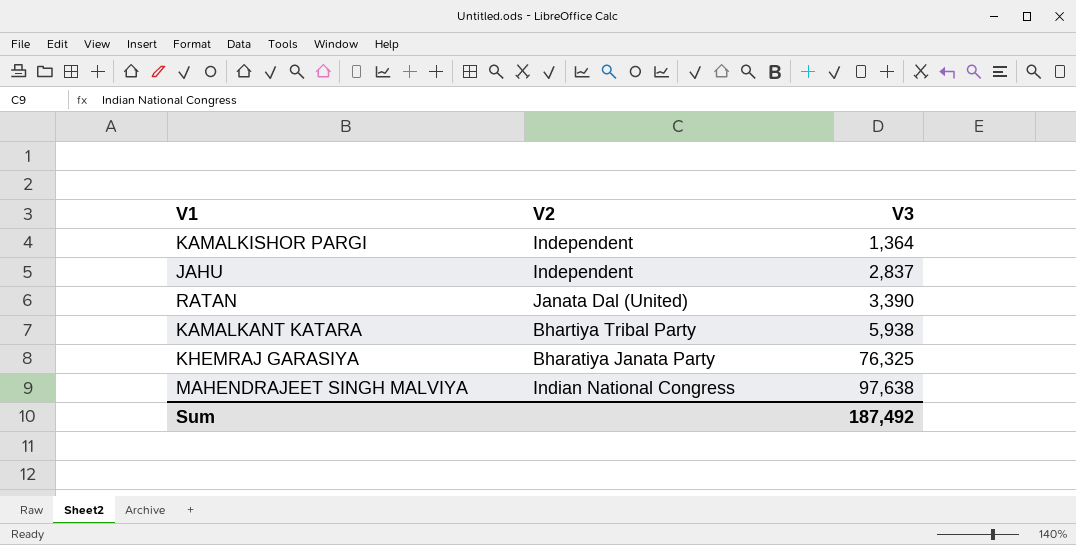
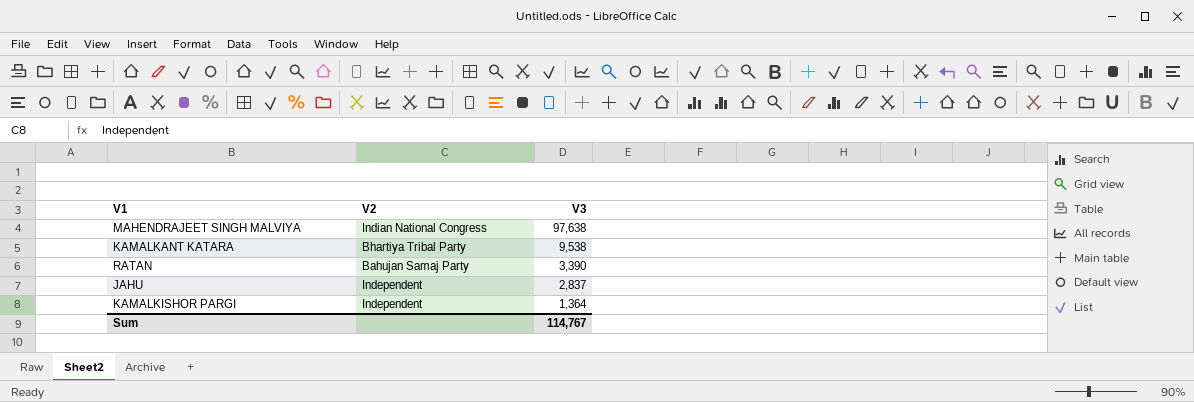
row order: V3 ascending -> V3 descending
row KHEMRAJ GARASIYA: Bharatiya Janata Party | 76,325 -> none
KAMALKANT KATARA | V3: 5,938 -> 9,538
RATAN | V2: Janata Dal (United) -> Bahujan Samaj Party
Sum | V3: 187,492 -> 114,767

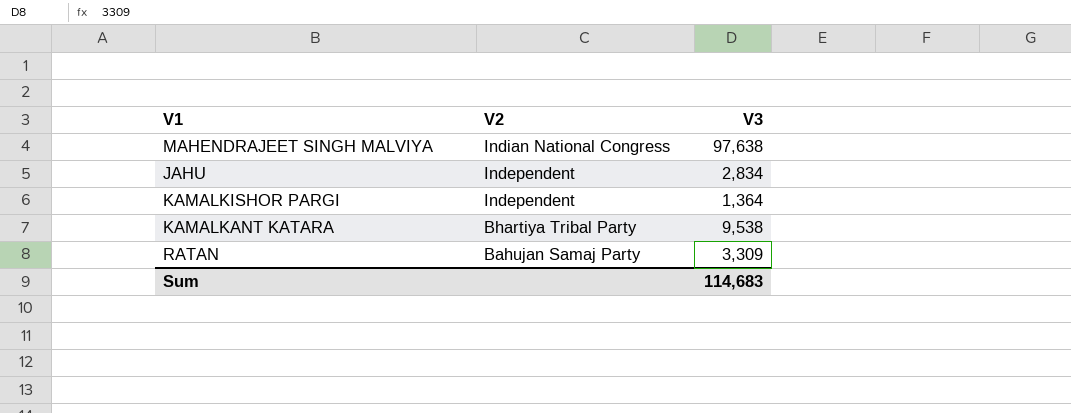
row order: V3 descending -> V2 descending
JAHU | V3: 2,837 -> 2,834
RATAN | V3: 3,390 -> 3,309
Sum | V3: 114,767 -> 114,683

